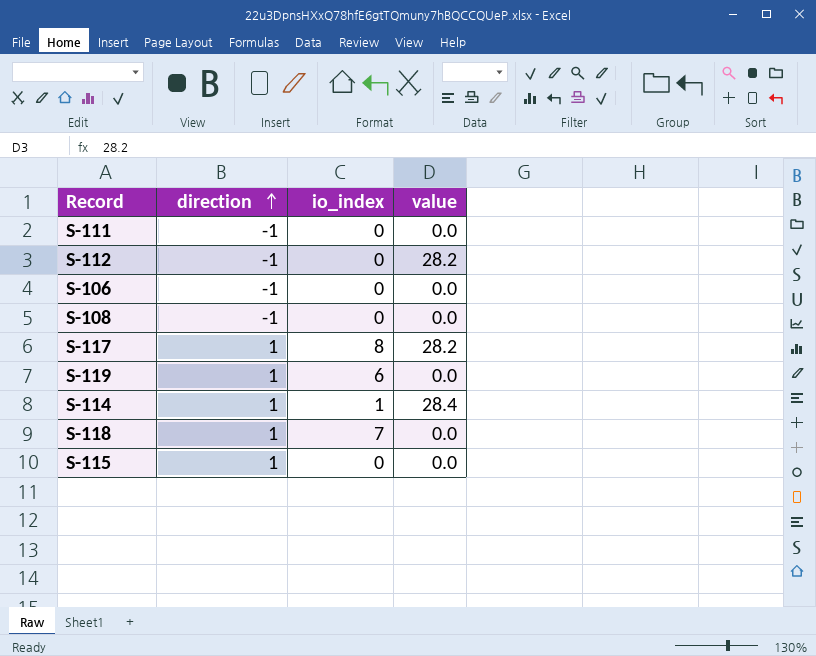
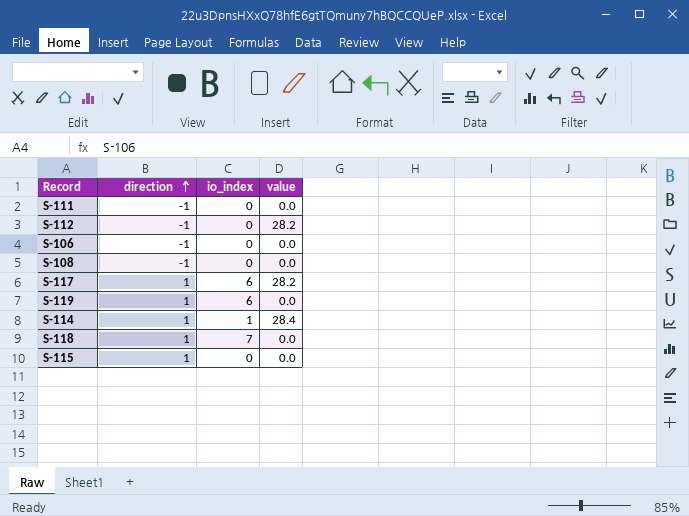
S-117 | io_index: 8 -> 6

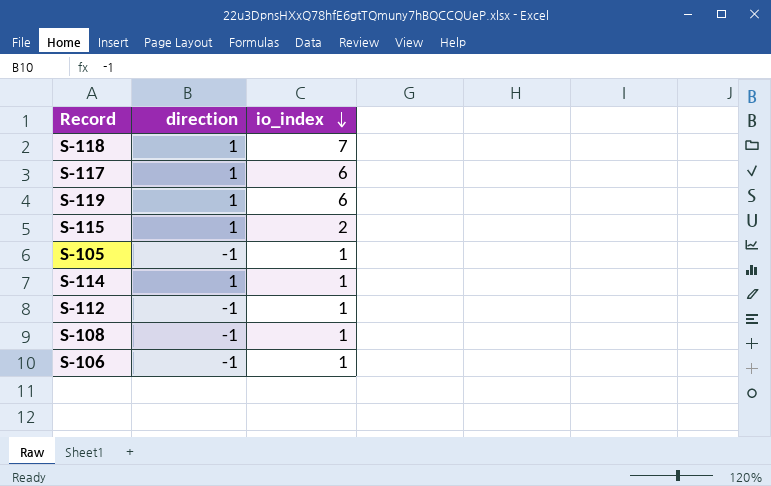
row order: direction ascending -> io_index descending
column value | position: 4 -> none
row S-111: -1 | 0 | 0.0 -> none
S-115 | io_index: 0 -> 2
row S-105: none -> -1 | 1
S-112 | io_index: 0 -> 1
S-108 | io_index: 0 -> 1
S-106 | io_index: 0 -> 1

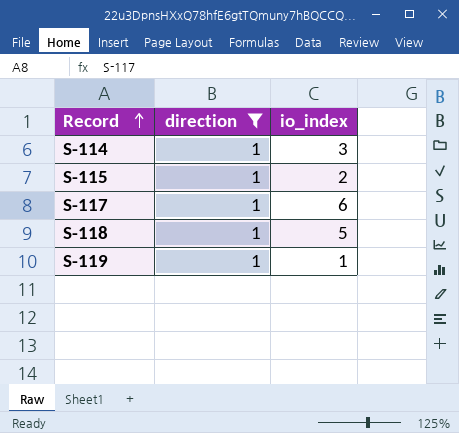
filter: none -> direction = 1
row order: io_index descending -> Record ascending
S-114 | io_index: 1 -> 3
S-118 | io_index: 7 -> 5
S-119 | io_index: 6 -> 1

